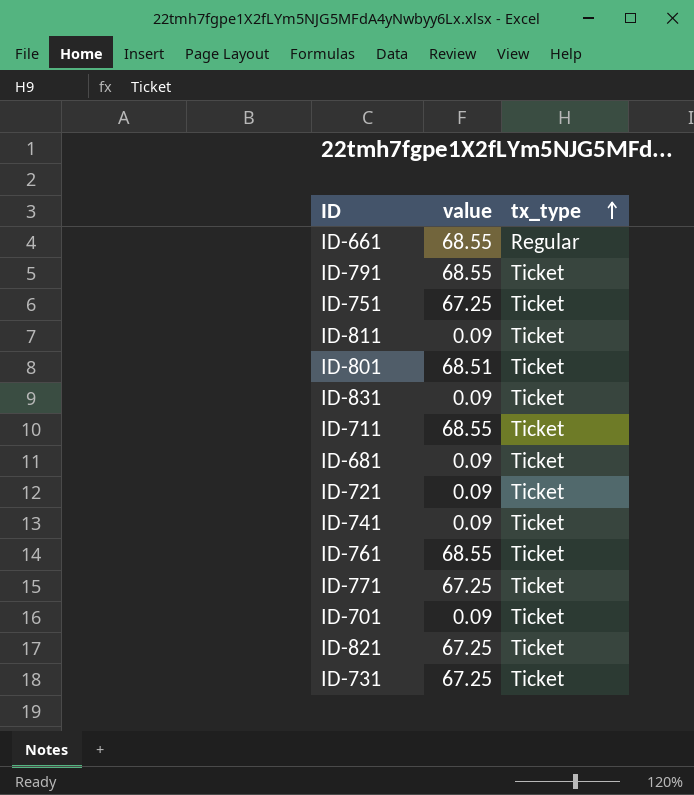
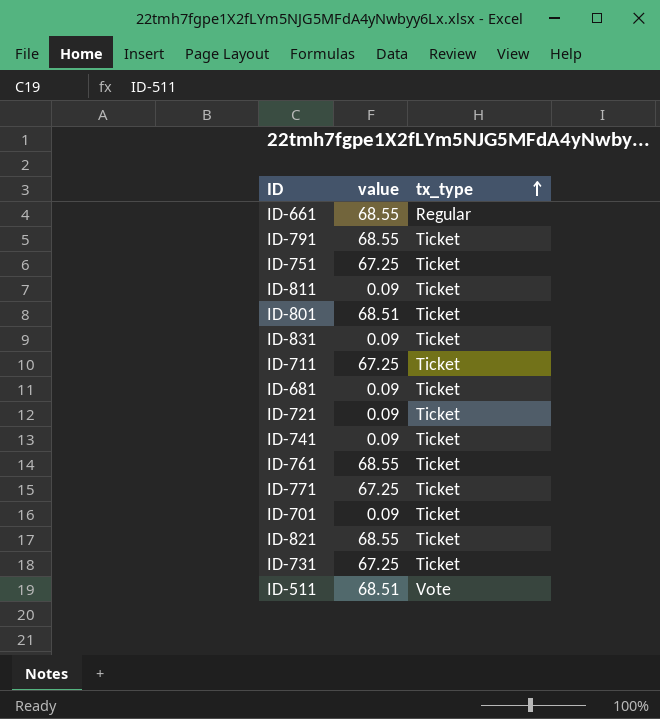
ID-711 | value: 68.55 -> 67.25
ID-821 | value: 67.25 -> 68.55
row ID-511: none -> 68.51 | Vote

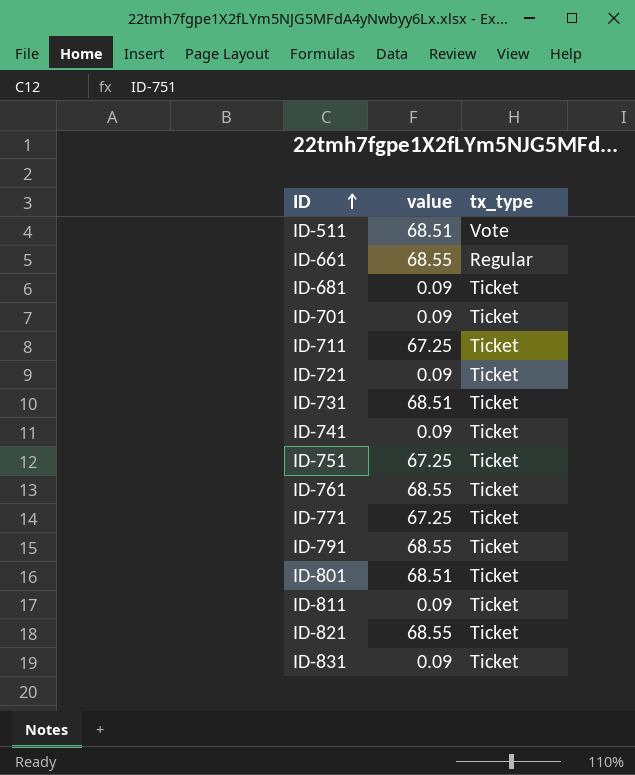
row order: tx_type ascending -> ID ascending
ID-731 | value: 67.25 -> 68.51

